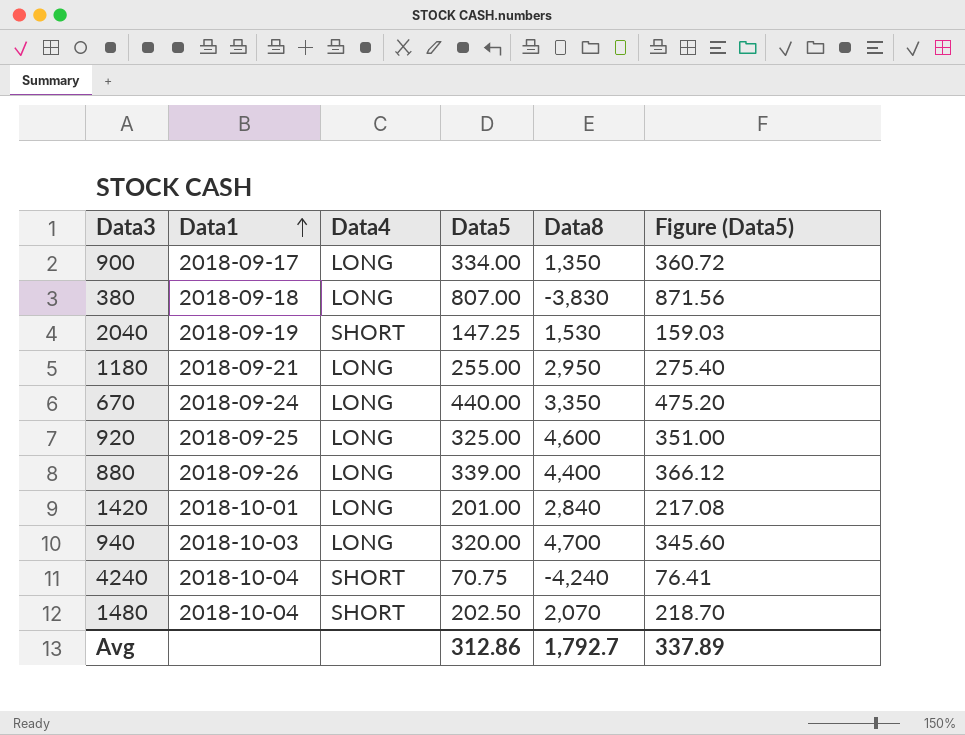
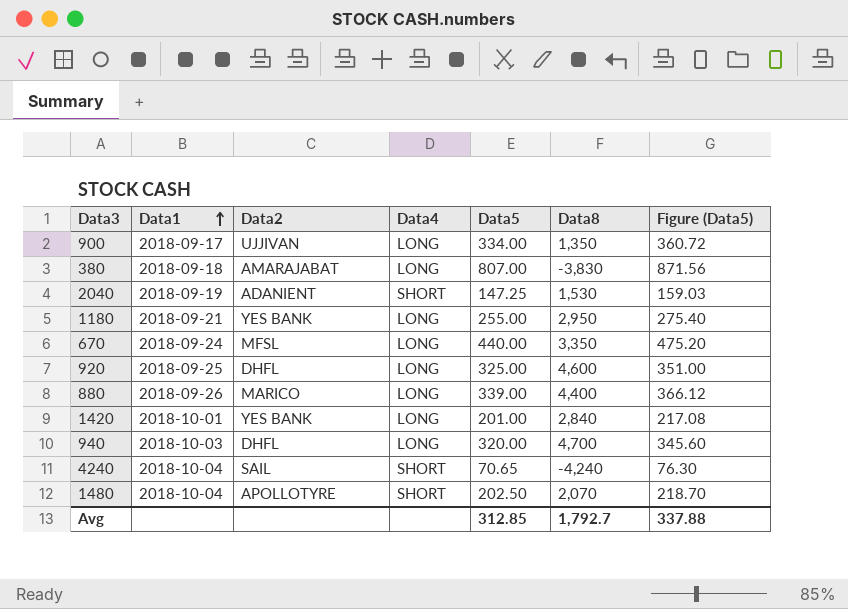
column Data2 | position: none -> 3
4240 | Data5: 70.75 -> 70.65
4240 | Figure (Data5): 76.41 -> 76.30
Avg | Data5: 312.86 -> 312.85
Avg | Figure (Data5): 337.89 -> 337.88

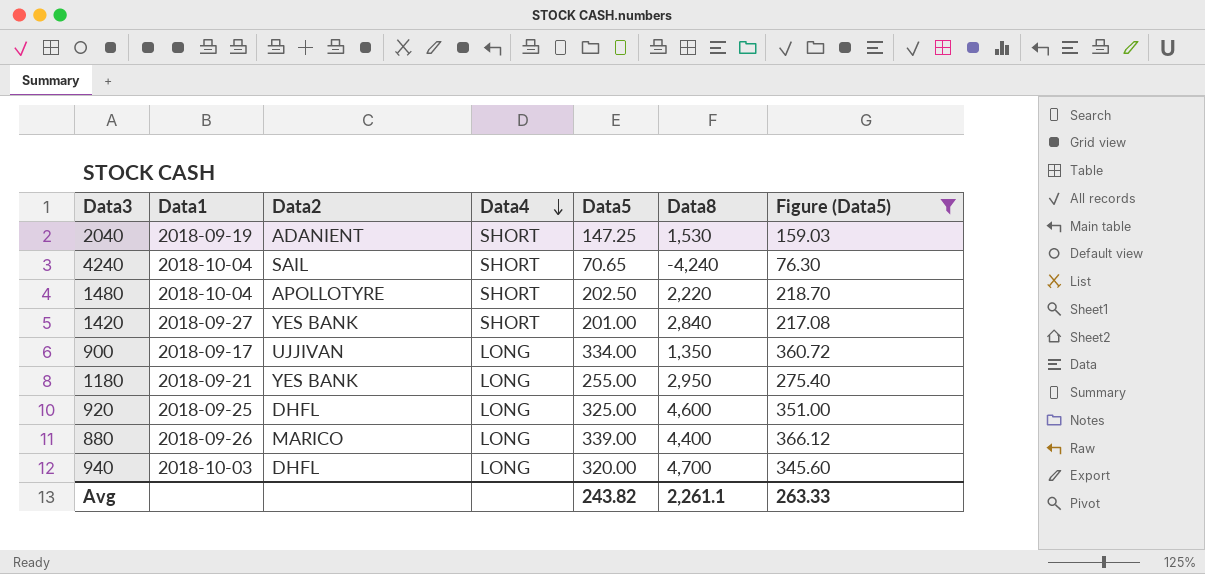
filter: none -> Figure (Data5) <= 366.12
row order: Data1 ascending -> Data4 descending
1480 | Data8: 2,070 -> 2,220
1420 | Data1: 2018-10-01 -> 2018-09-27
1420 | Data4: LONG -> SHORT
Avg | Data5: 312.85 -> 243.82
Avg | Data8: 1,792.7 -> 2,261.1
Avg | Figure (Data5): 337.88 -> 263.33

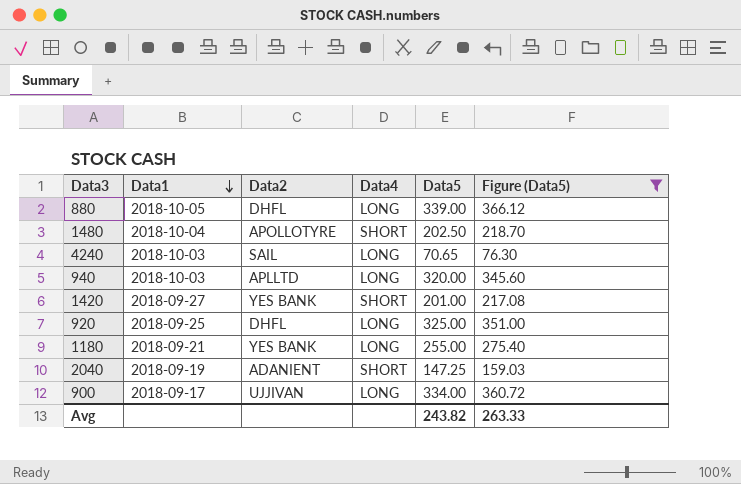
row order: Data4 descending -> Data1 descending
column Data8 | position: 6 -> none
880 | Data1: 2018-09-26 -> 2018-10-05
880 | Data2: MARICO -> DHFL
4240 | Data1: 2018-10-04 -> 2018-10-03
4240 | Data4: SHORT -> LONG
940 | Data2: DHFL -> APLLTD

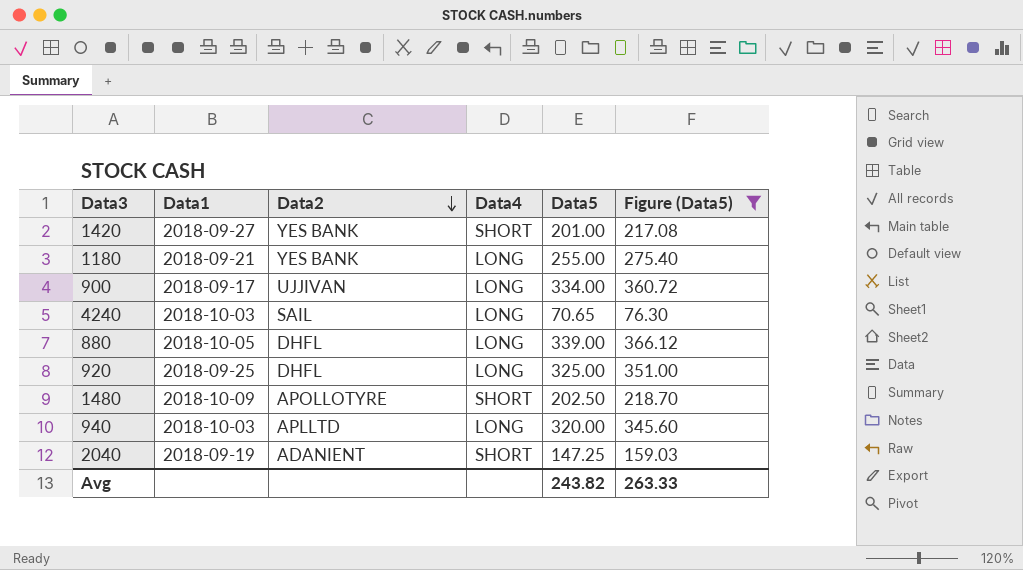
row order: Data1 descending -> Data2 descending
1480 | Data1: 2018-10-04 -> 2018-10-09

